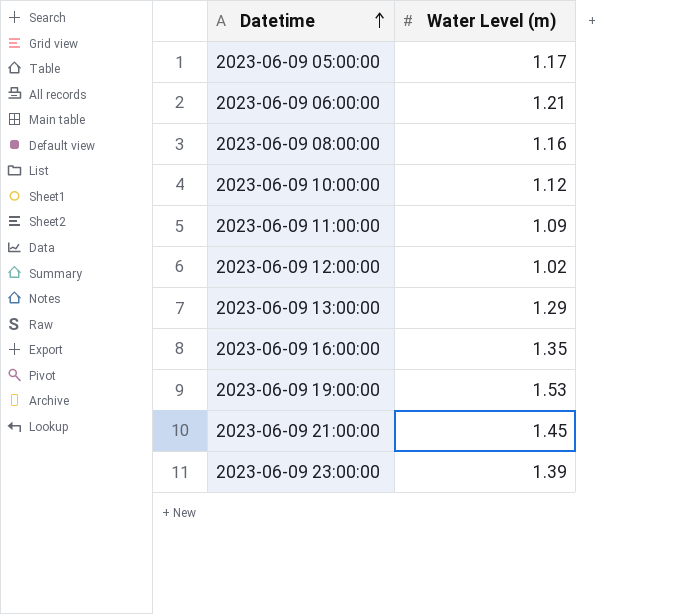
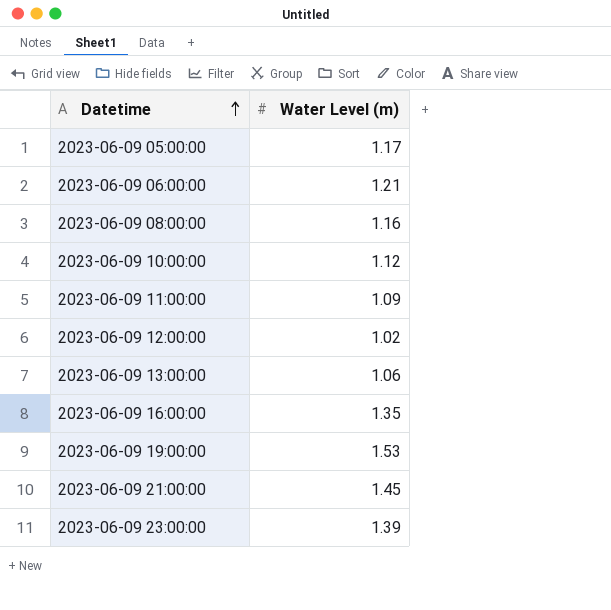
2023-06-09 13:00:00 | Water Level (m): 1.29 -> 1.06

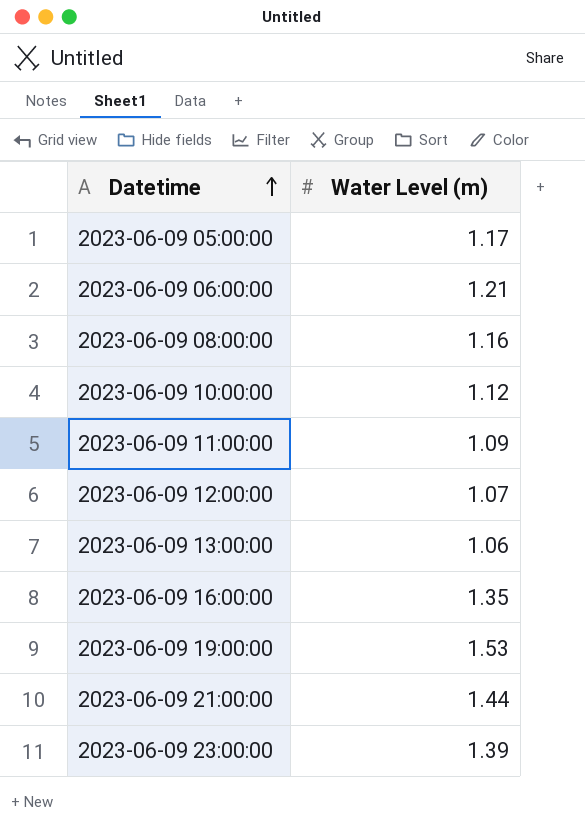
2023-06-09 12:00:00 | Water Level (m): 1.02 -> 1.07
2023-06-09 21:00:00 | Water Level (m): 1.45 -> 1.44

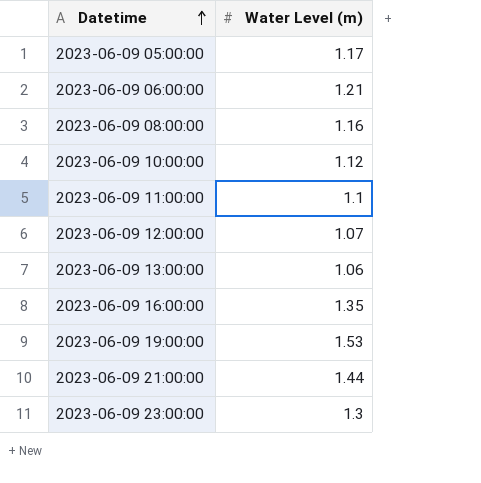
2023-06-09 11:00:00 | Water Level (m): 1.09 -> 1.1
2023-06-09 23:00:00 | Water Level (m): 1.39 -> 1.3

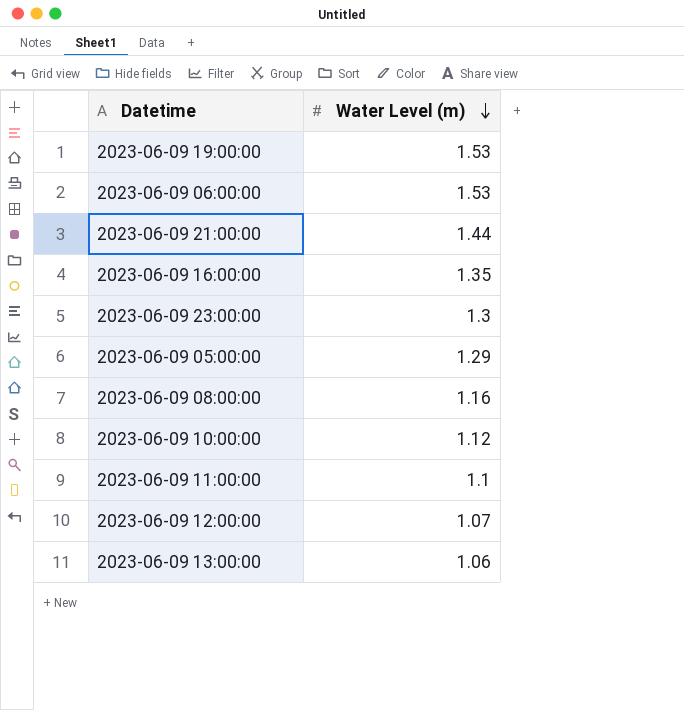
row order: Datetime ascending -> Water Level (m) descending
2023-06-09 06:00:00 | Water Level (m): 1.21 -> 1.53
2023-06-09 05:00:00 | Water Level (m): 1.17 -> 1.29

